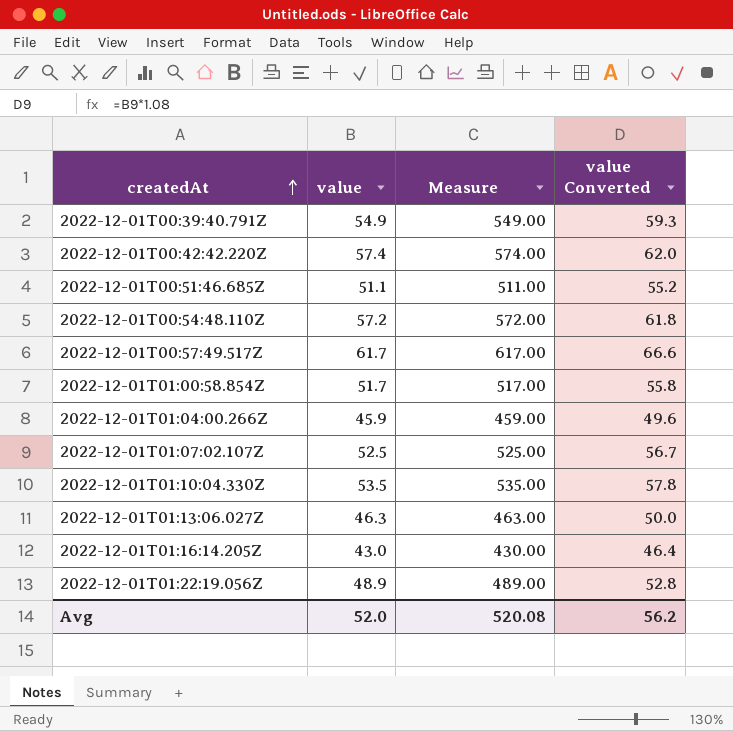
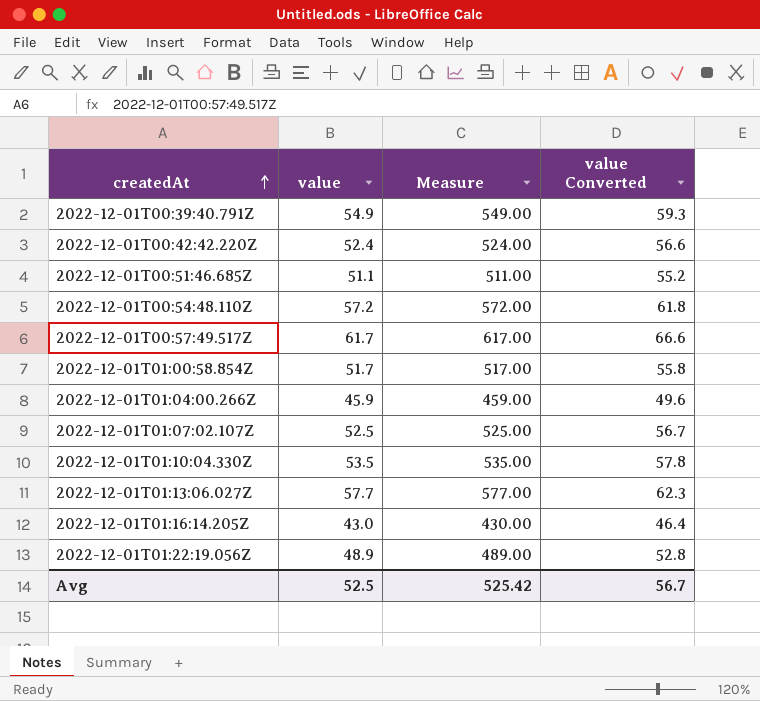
2022-12-01T00:42:42.220Z | value: 57.4 -> 52.4
2022-12-01T00:42:42.220Z | Measure: 574.00 -> 524.00
2022-12-01T00:42:42.220Z | value Converted: 62.0 -> 56.6
2022-12-01T01:13:06.027Z | value: 46.3 -> 57.7
2022-12-01T01:13:06.027Z | Measure: 463.00 -> 577.00
2022-12-01T01:13:06.027Z | value Converted: 50.0 -> 62.3
Avg | value: 52.0 -> 52.5
Avg | Measure: 520.08 -> 525.42
Avg | value Converted: 56.2 -> 56.7

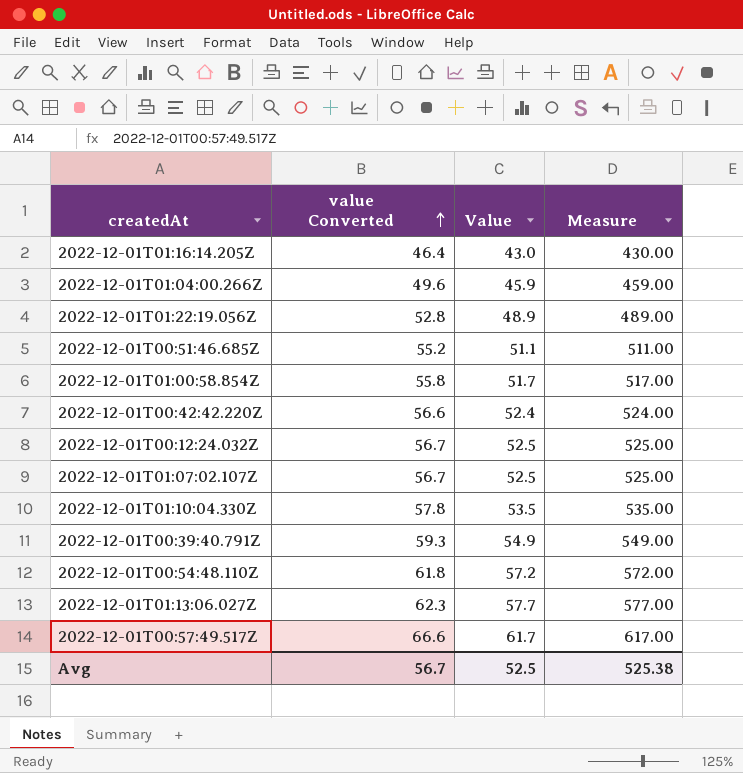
row order: createdAt ascending -> value Converted ascending
column value Converted | position: 4 -> 2
column name: value -> Value
row 2022-12-01T00:12:24.032Z: none -> 56.7 | 52.5 | 525.00
Avg | Measure: 525.42 -> 525.38

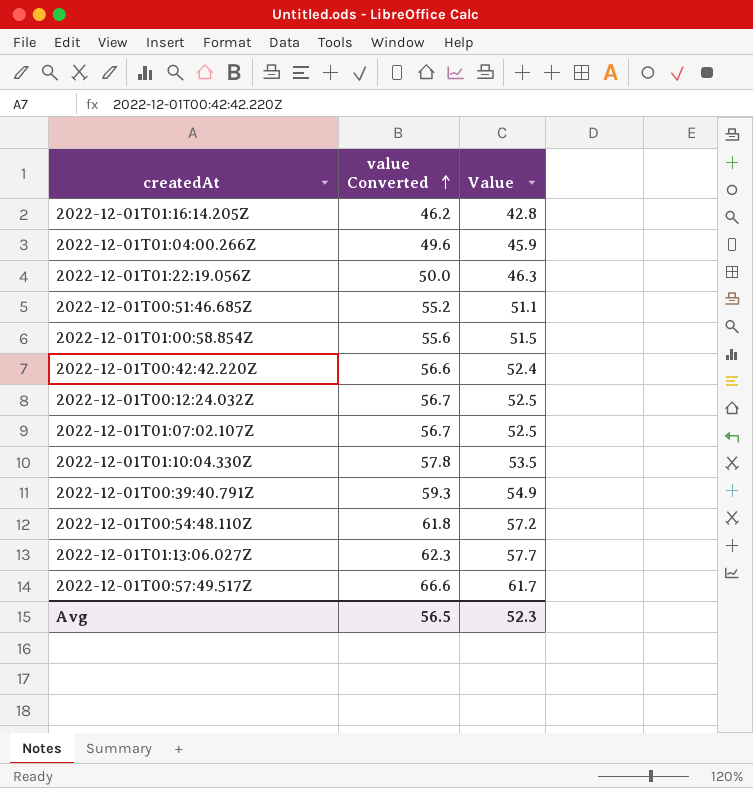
column Measure | formula: [Value] * 10 -> none
2022-12-01T01:16:14.205Z | value Converted: 46.4 -> 46.2
2022-12-01T01:16:14.205Z | Value: 43.0 -> 42.8
2022-12-01T01:22:19.056Z | value Converted: 52.8 -> 50.0
2022-12-01T01:22:19.056Z | Value: 48.9 -> 46.3
2022-12-01T01:00:58.854Z | value Converted: 55.8 -> 55.6
2022-12-01T01:00:58.854Z | Value: 51.7 -> 51.5
Avg | value Converted: 56.7 -> 56.5
Avg | Value: 52.5 -> 52.3

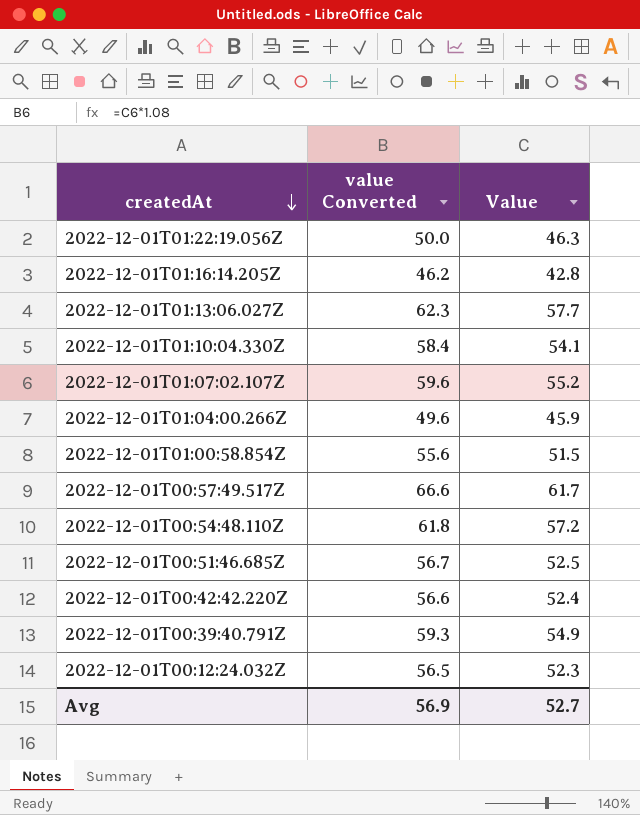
row order: value Converted ascending -> createdAt descending
2022-12-01T01:10:04.330Z | value Converted: 57.8 -> 58.4
2022-12-01T01:10:04.330Z | Value: 53.5 -> 54.1
2022-12-01T01:07:02.107Z | value Converted: 56.7 -> 59.6
2022-12-01T01:07:02.107Z | Value: 52.5 -> 55.2
2022-12-01T00:51:46.685Z | value Converted: 55.2 -> 56.7
2022-12-01T00:51:46.685Z | Value: 51.1 -> 52.5
2022-12-01T00:12:24.032Z | value Converted: 56.7 -> 56.5
2022-12-01T00:12:24.032Z | Value: 52.5 -> 52.3
Avg | value Converted: 56.5 -> 56.9
Avg | Value: 52.3 -> 52.7

